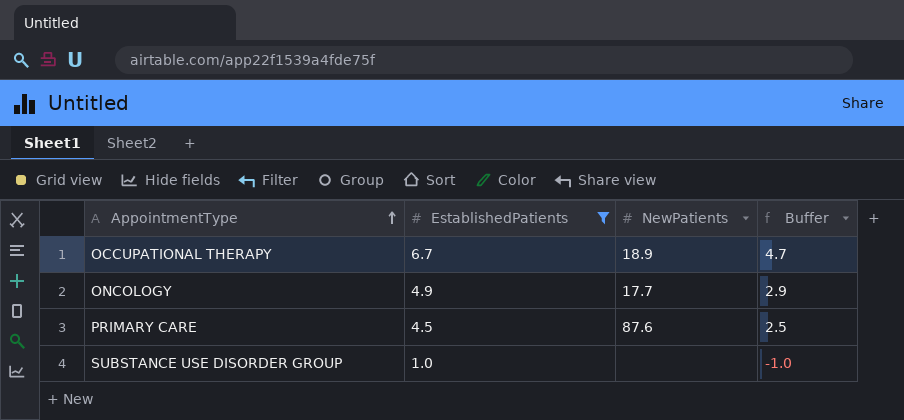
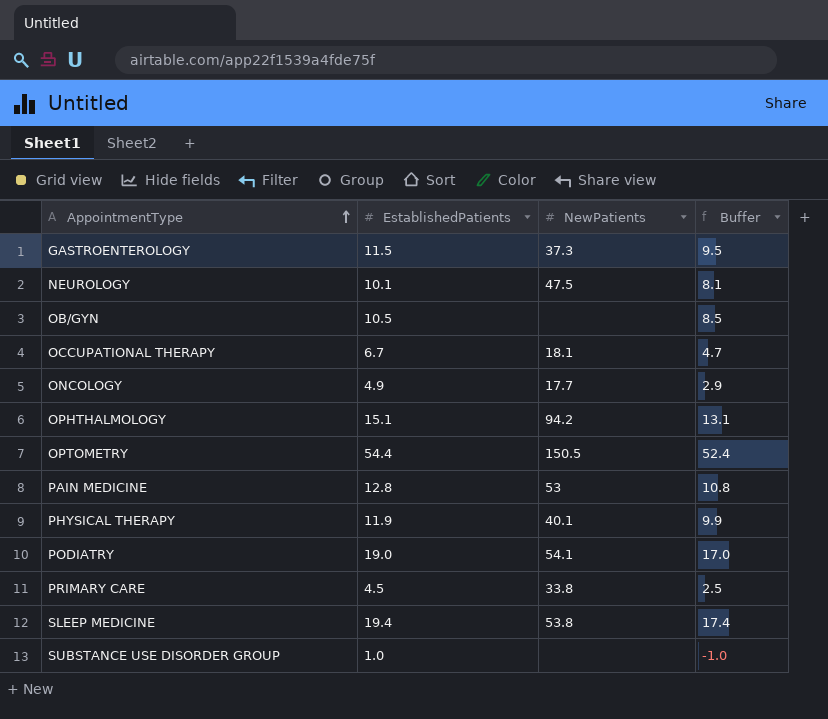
filter: EstablishedPatients <= 6.7 -> none
OCCUPATIONAL THERAPY | NewPatients: 18.9 -> 18.1
PRIMARY CARE | NewPatients: 87.6 -> 33.8

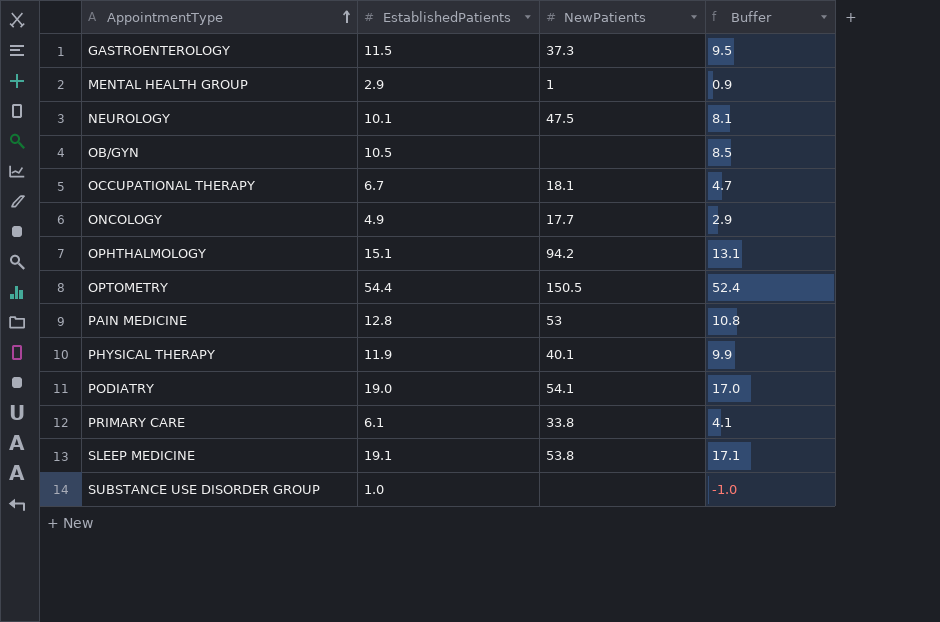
row MENTAL HEALTH GROUP: none -> 2.9 | 1 | 0.9
PRIMARY CARE | EstablishedPatients: 4.5 -> 6.1
PRIMARY CARE | Buffer: 2.5 -> 4.1
SLEEP MEDICINE | EstablishedPatients: 19.4 -> 19.1
SLEEP MEDICINE | Buffer: 17.4 -> 17.1

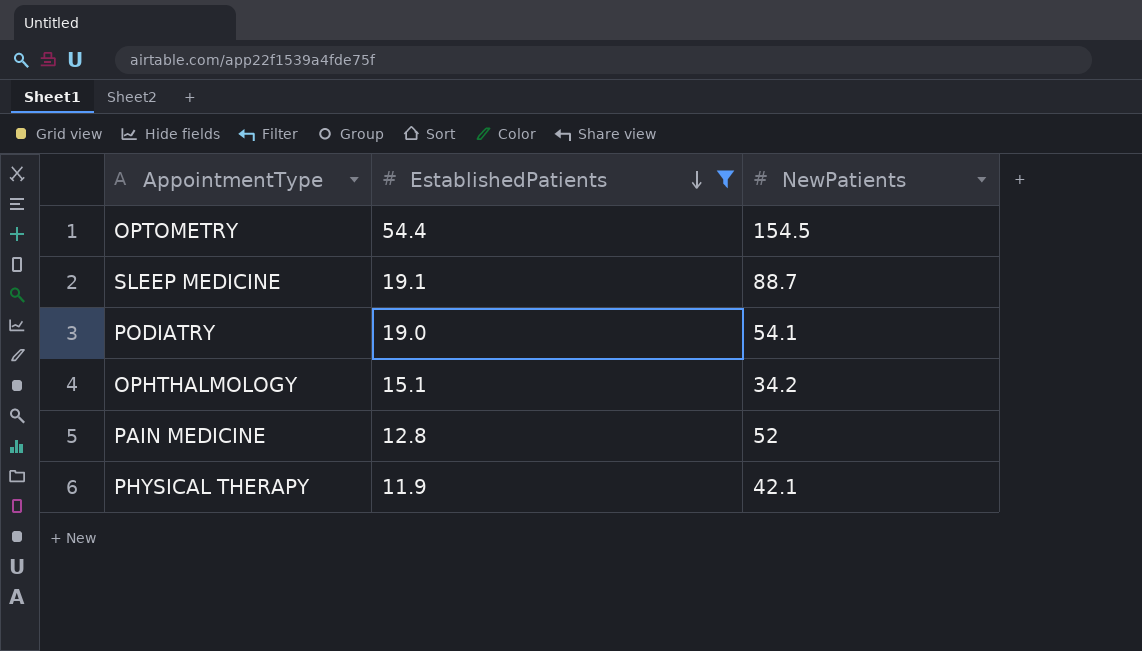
filter: none -> EstablishedPatients >= 11.9
row order: AppointmentType ascending -> EstablishedPatients descending
column Buffer | formula: [EstablishedPatients] - 2 -> none
OPTOMETRY | NewPatients: 150.5 -> 154.5
SLEEP MEDICINE | NewPatients: 53.8 -> 88.7
OPHTHALMOLOGY | NewPatients: 94.2 -> 34.2
PAIN MEDICINE | NewPatients: 53 -> 52
PHYSICAL THERAPY | NewPatients: 40.1 -> 42.1

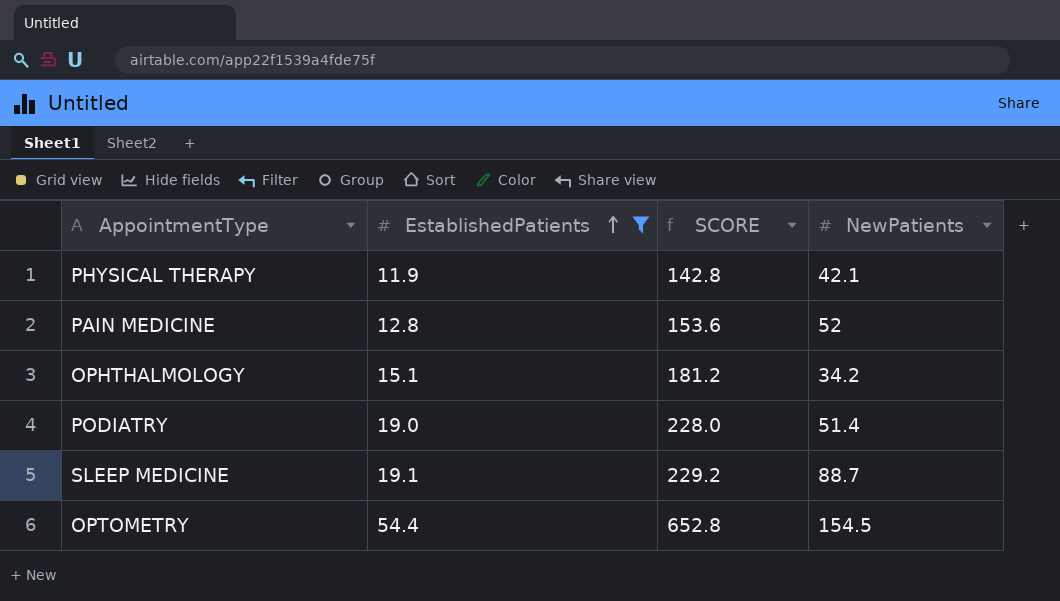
row order: EstablishedPatients descending -> EstablishedPatients ascending
column SCORE | formula: none -> [EstablishedPatients] * 12
PODIATRY | NewPatients: 54.1 -> 51.4

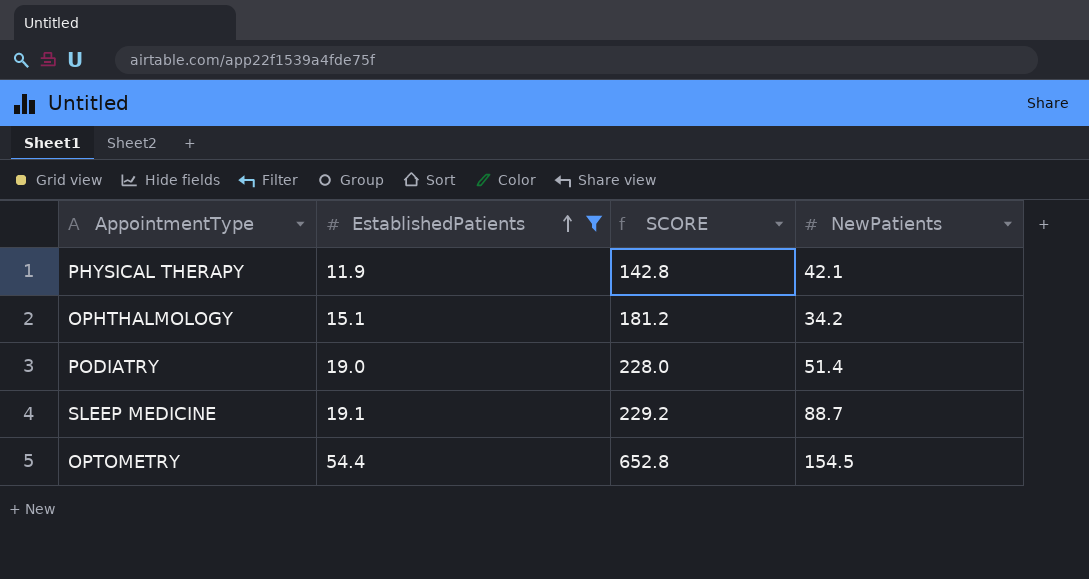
row PAIN MEDICINE: 12.8 | 153.6 | 52 -> none

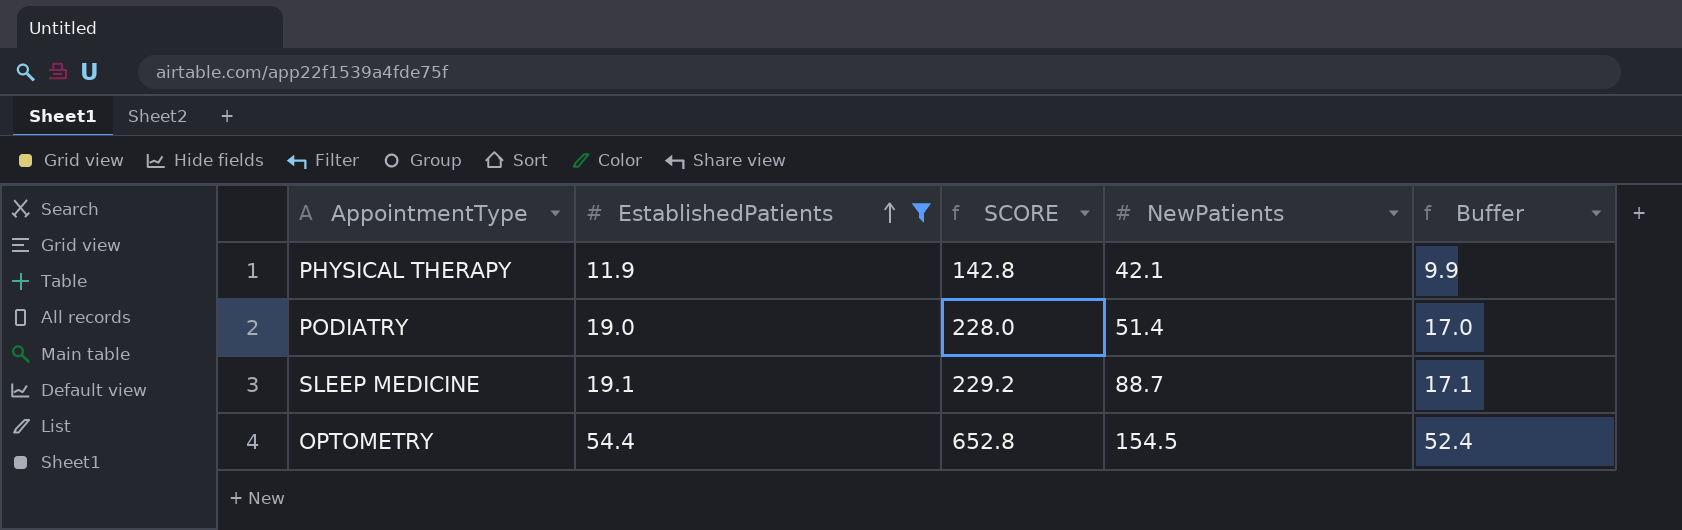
column Buffer | formula: none -> [EstablishedPatients] - 2
row OPHTHALMOLOGY: 15.1 | 181.2 | 34.2 -> none

